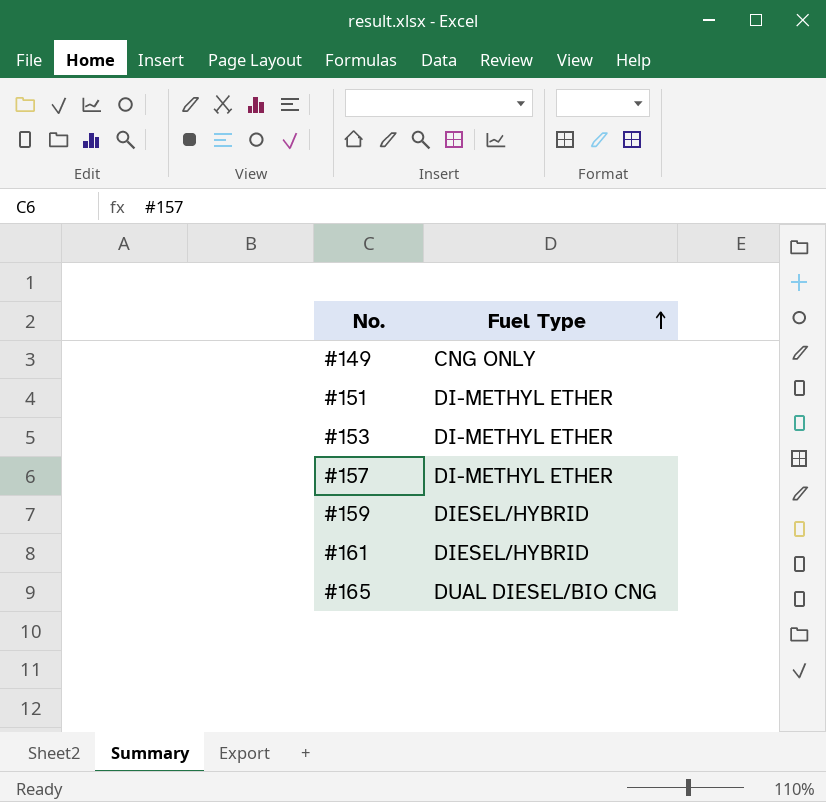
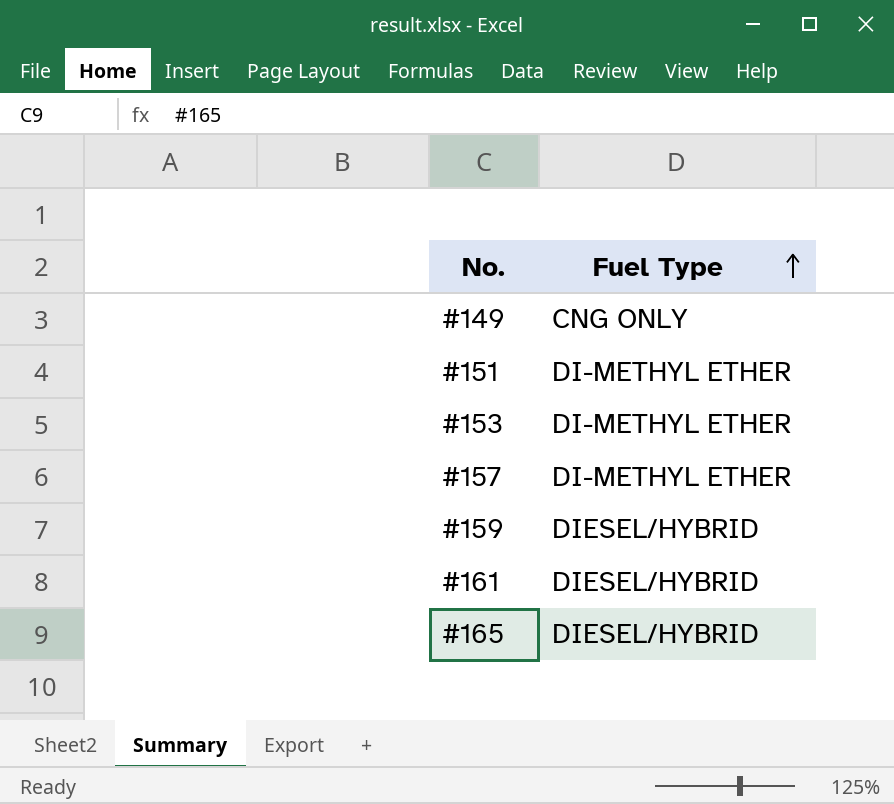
#165 | Fuel Type: DUAL DIESEL/BIO CNG -> DIESEL/HYBRID

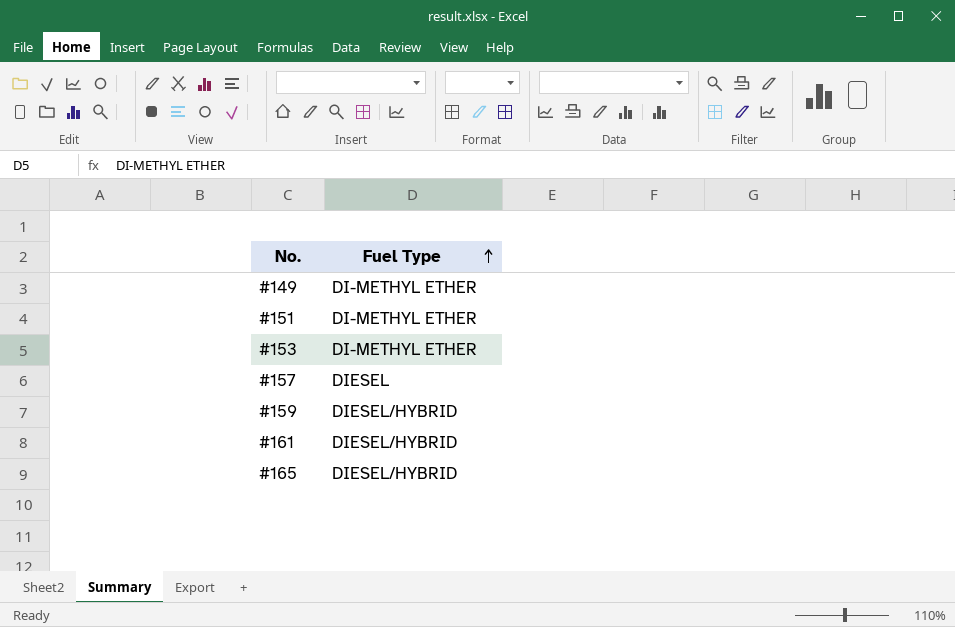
#149 | Fuel Type: CNG ONLY -> DI-METHYL ETHER
#157 | Fuel Type: DI-METHYL ETHER -> DIESEL

